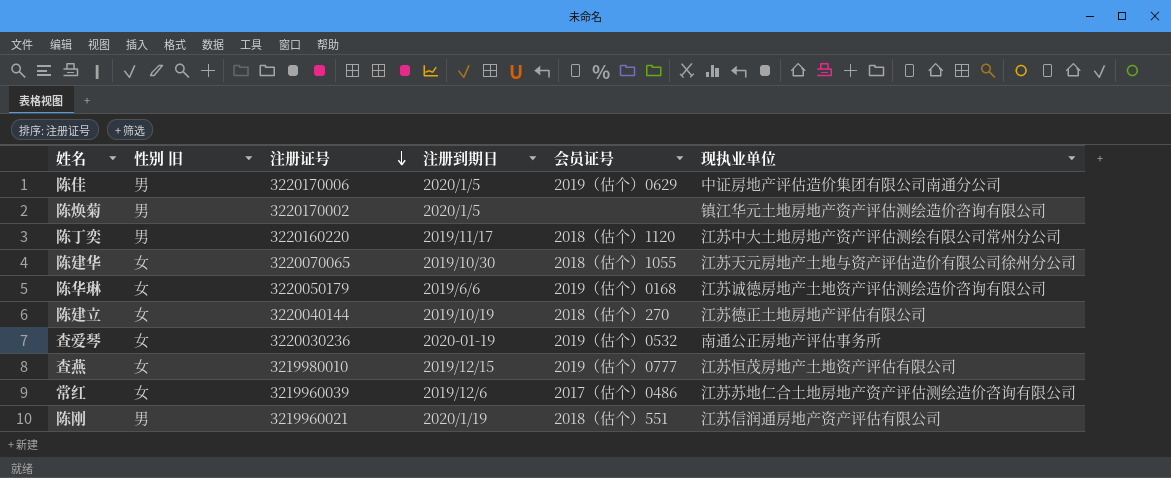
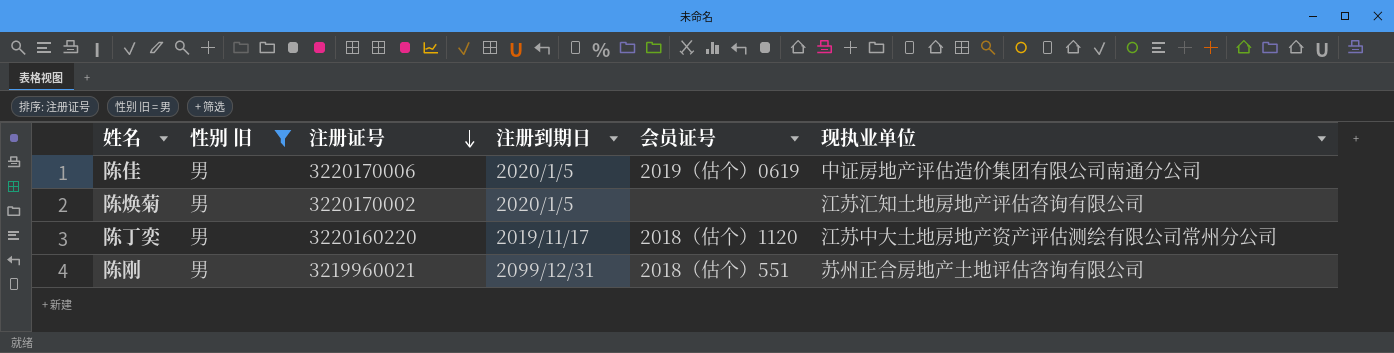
filter: none -> 性别 旧 = 男
陈佳 | 会员证号: 2019（估个）0629 -> 2019（估个）0619
陈焕菊 | 现执业单位: 镇江华元土地房地产资产评估测绘造价咨询有限公司 -> 江苏汇知土地房地产评估咨询有限公司
陈刚 | 注册到期日: 2020/1/19 -> 2099/12/31
陈刚 | 现执业单位: 江苏信润通房地产资产评估有限公司 -> 苏州正合房地产土地评估咨询有限公司

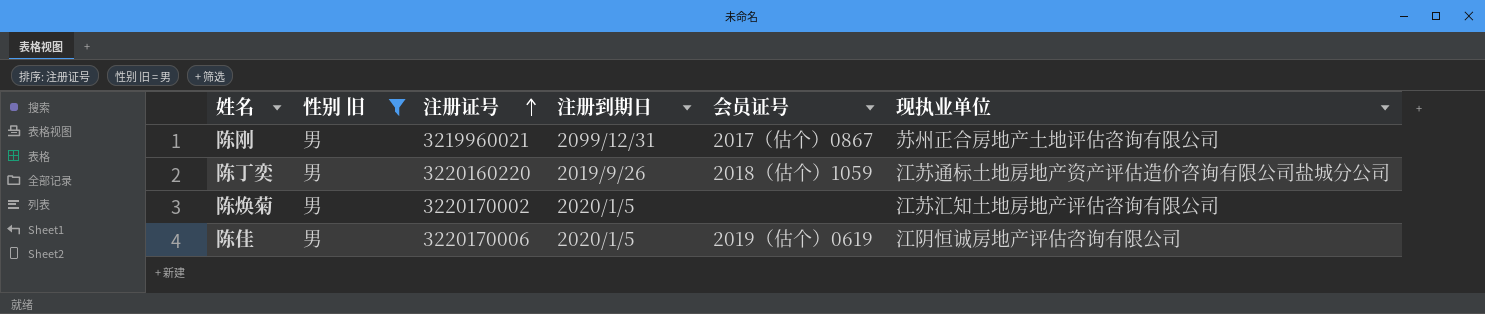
row order: 注册证号 descending -> 注册证号 ascending
陈刚 | 会员证号: 2018（估个）551 -> 2017（估个）0867
陈丁奕 | 注册到期日: 2019/11/17 -> 2019/9/26
陈丁奕 | 会员证号: 2018（估个）1120 -> 2018（估个）1059
陈丁奕 | 现执业单位: 江苏中大土地房地产资产评估测绘有限公司常州分公司 -> 江苏通标土地房地产资产评估造价咨询有限公司盐城分公司
陈佳 | 现执业单位: 中证房地产评估造价集团有限公司南通分公司 -> 江阴恒诚房地产评估咨询有限公司

